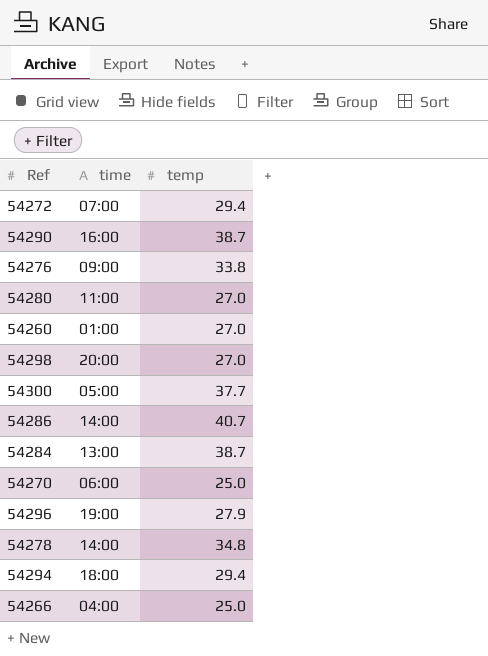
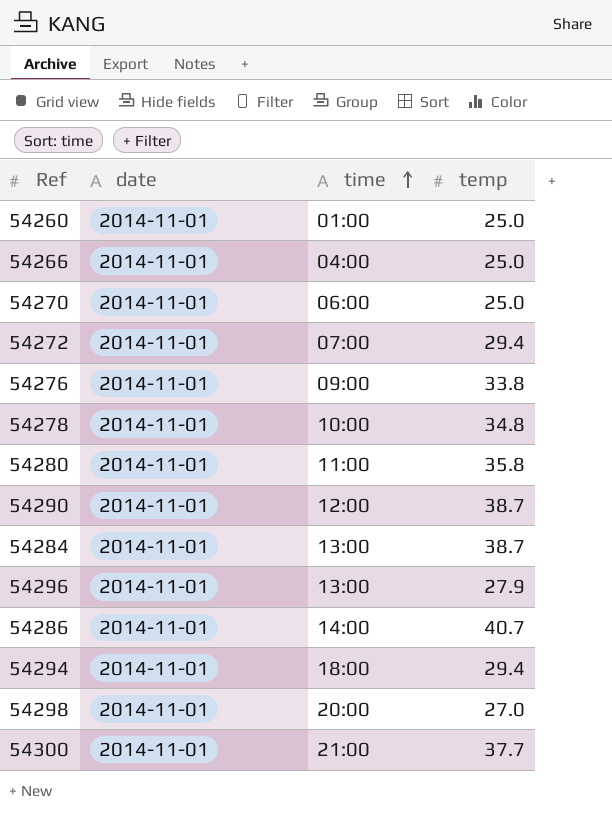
row order: none -> time ascending
column date | position: none -> 2
54260 | temp: 27.0 -> 25.0
54278 | time: 14:00 -> 10:00
54280 | temp: 27.0 -> 35.8
54290 | time: 16:00 -> 12:00
54296 | time: 19:00 -> 13:00
54300 | time: 05:00 -> 21:00

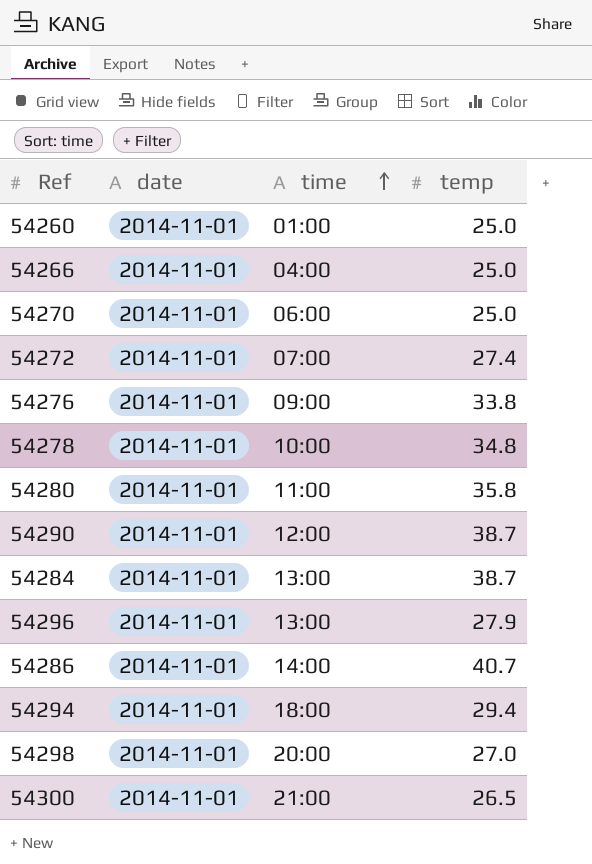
54272 | temp: 29.4 -> 27.4
54300 | temp: 37.7 -> 26.5

